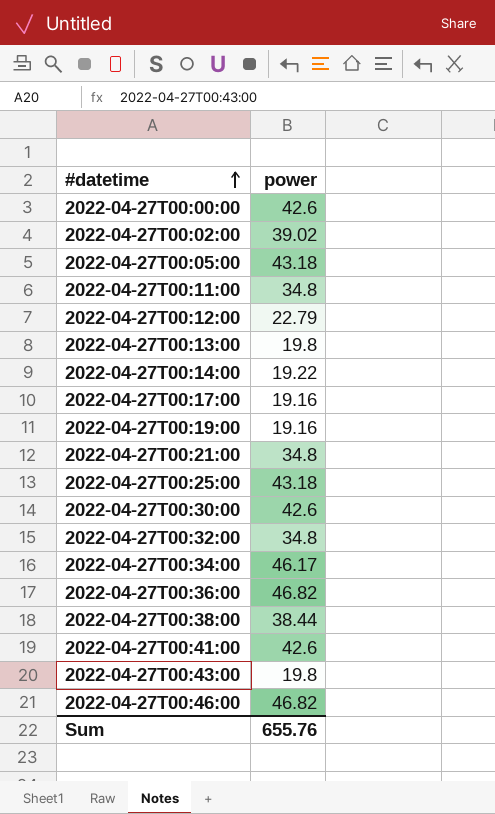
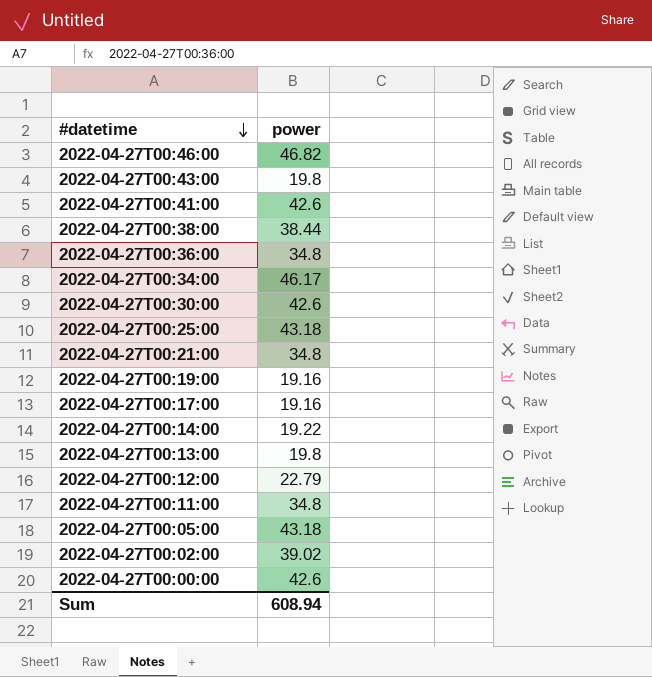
row order: #datetime ascending -> #datetime descending
row 2022-04-27T00:32:00: 34.8 -> none
2022-04-27T00:36:00 | power: 46.82 -> 34.8
Sum | power: 655.76 -> 608.94

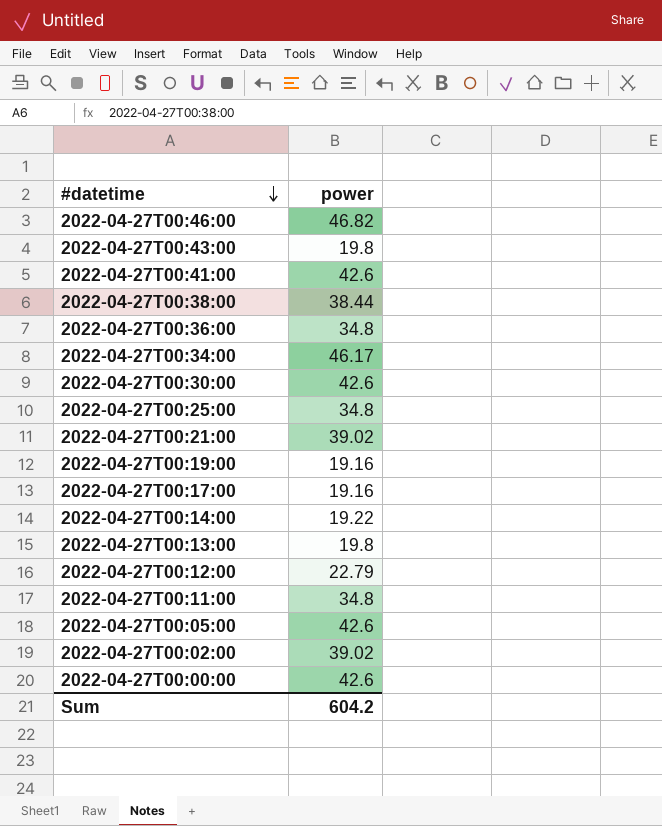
2022-04-27T00:25:00 | power: 43.18 -> 34.8
2022-04-27T00:21:00 | power: 34.8 -> 39.02
2022-04-27T00:05:00 | power: 43.18 -> 42.6
Sum | power: 608.94 -> 604.2

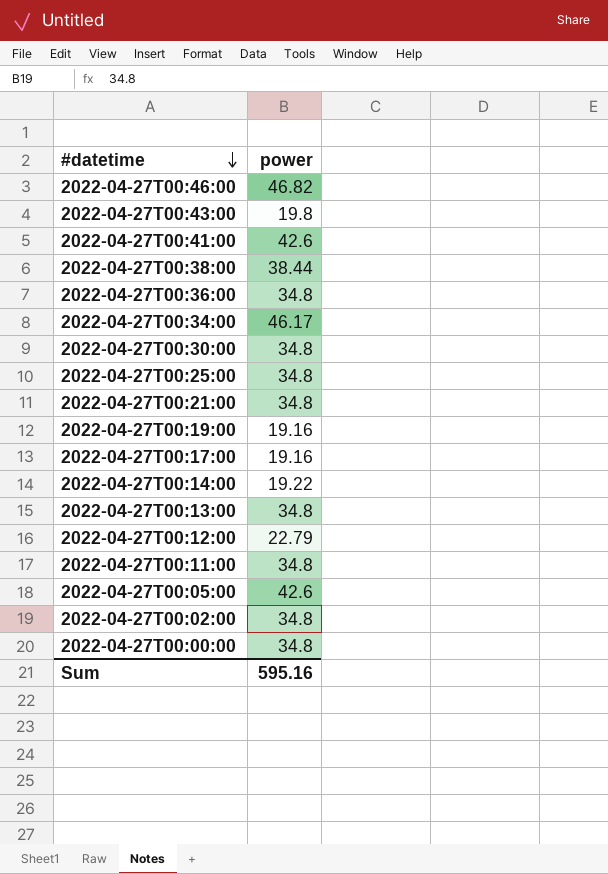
2022-04-27T00:30:00 | power: 42.6 -> 34.8
2022-04-27T00:21:00 | power: 39.02 -> 34.8
2022-04-27T00:13:00 | power: 19.8 -> 34.8
2022-04-27T00:02:00 | power: 39.02 -> 34.8
2022-04-27T00:00:00 | power: 42.6 -> 34.8
Sum | power: 604.2 -> 595.16

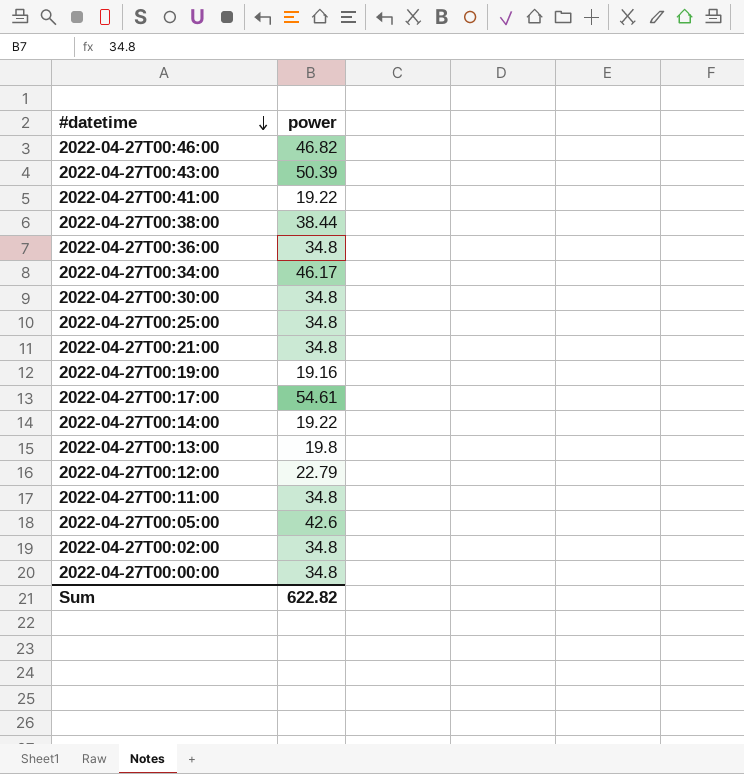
2022-04-27T00:43:00 | power: 19.8 -> 50.39
2022-04-27T00:41:00 | power: 42.6 -> 19.22
2022-04-27T00:17:00 | power: 19.16 -> 54.61
2022-04-27T00:13:00 | power: 34.8 -> 19.8
Sum | power: 595.16 -> 622.82

